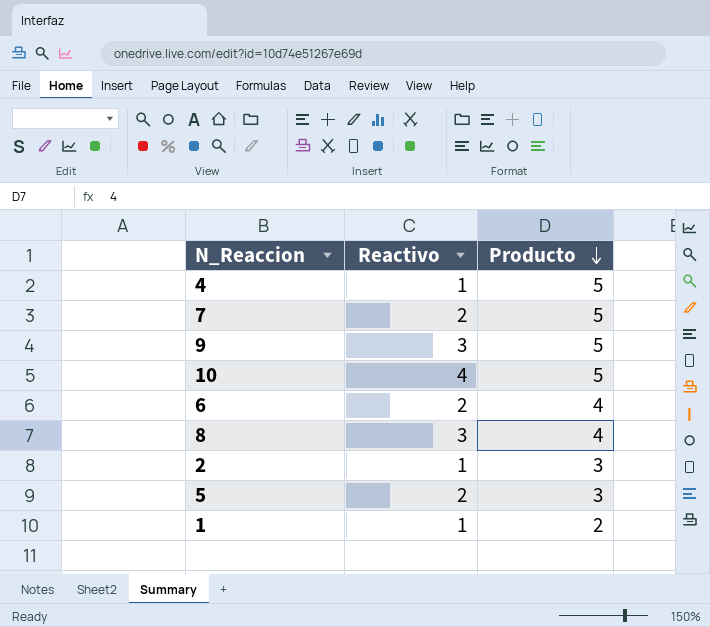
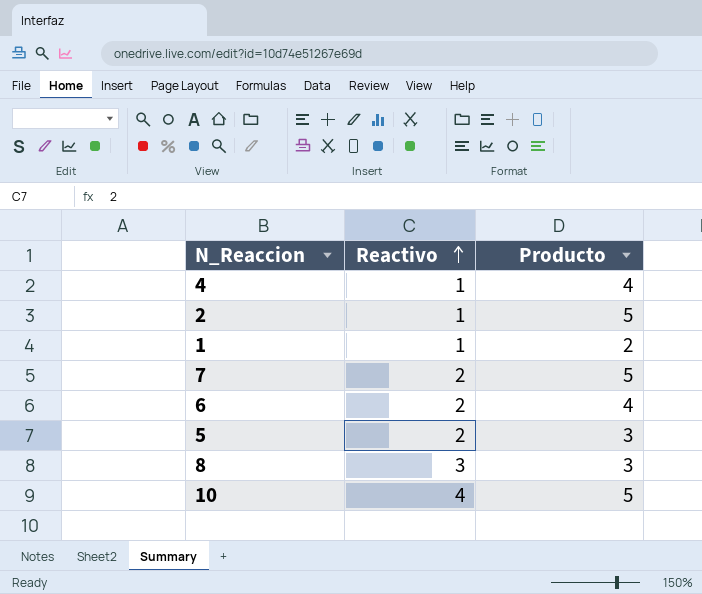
row order: Producto descending -> Reactivo ascending
row 9: 3 | 5 -> none
4 | Producto: 5 -> 4
2 | Producto: 3 -> 5
8 | Producto: 4 -> 3

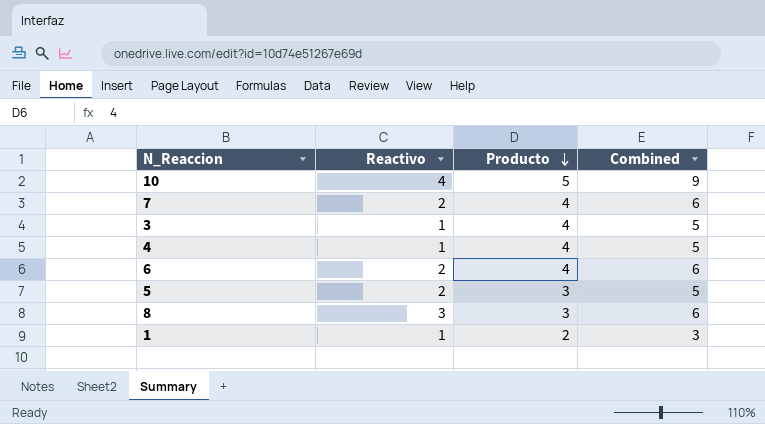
row order: Reactivo ascending -> Producto descending
column Combined | formula: none -> [Reactivo] + [Producto]
row 2: 1 | 5 -> none
7 | Producto: 5 -> 4
row 3: none -> 1 | 4 | 5

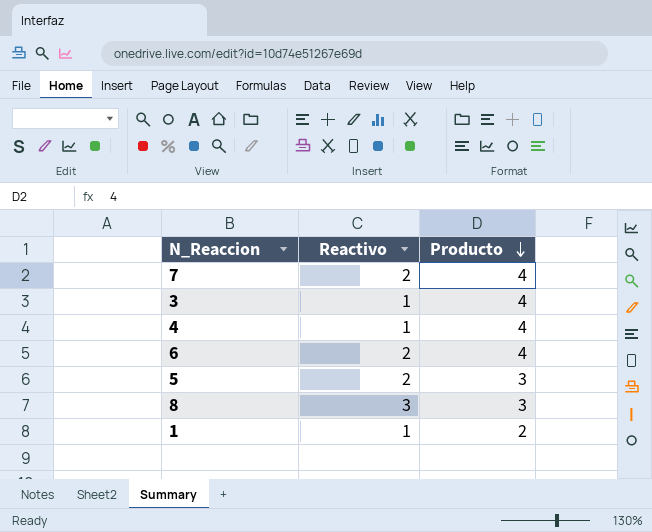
column Combined | formula: [Reactivo] + [Producto] -> none
row 10: 4 | 5 | 9 -> none

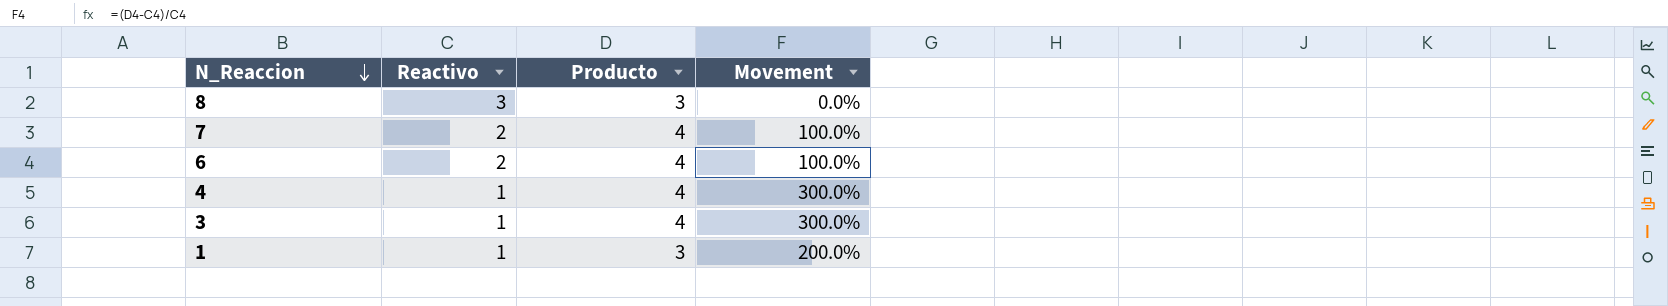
row order: Producto descending -> N_Reaccion descending
column Movement | formula: none -> ([Producto] - [Reactivo]) / [Reactivo]
row 5: 2 | 3 -> none
1 | Producto: 2 -> 3

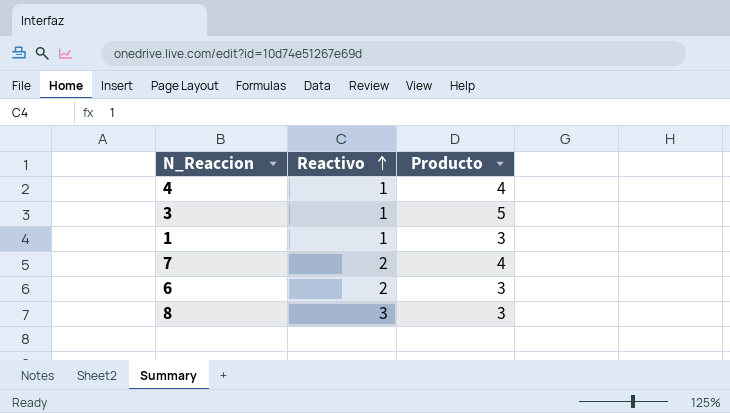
row order: N_Reaccion descending -> Reactivo ascending
column Movement | formula: ([Producto] - [Reactivo]) / [Reactivo] -> none
3 | Producto: 4 -> 5
6 | Producto: 4 -> 3

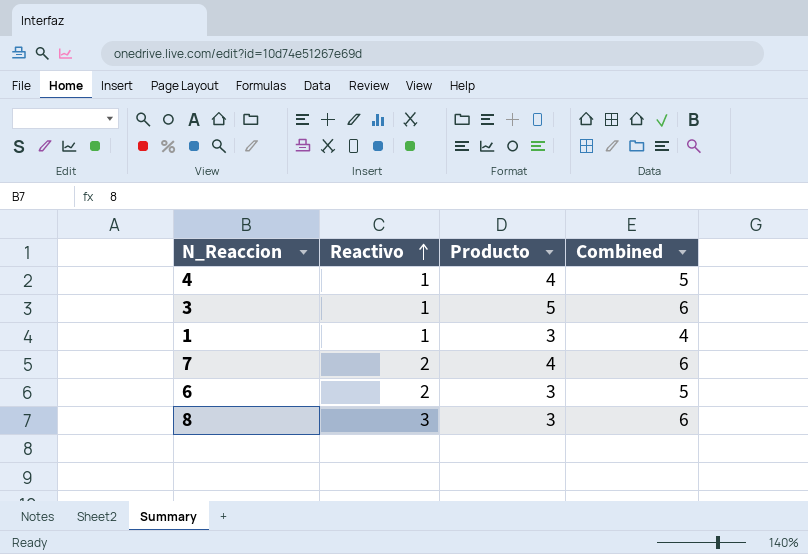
column Combined | formula: none -> [Reactivo] + [Producto]

